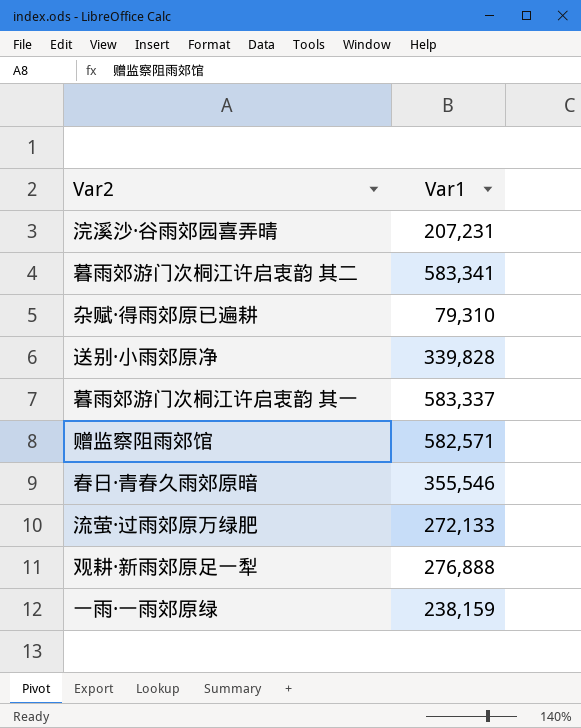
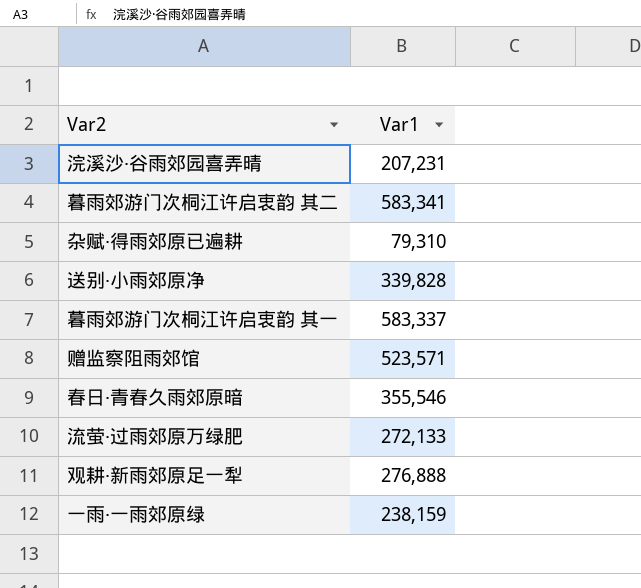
赠监察阻雨郊馆 | Var1: 582,571 -> 523,571

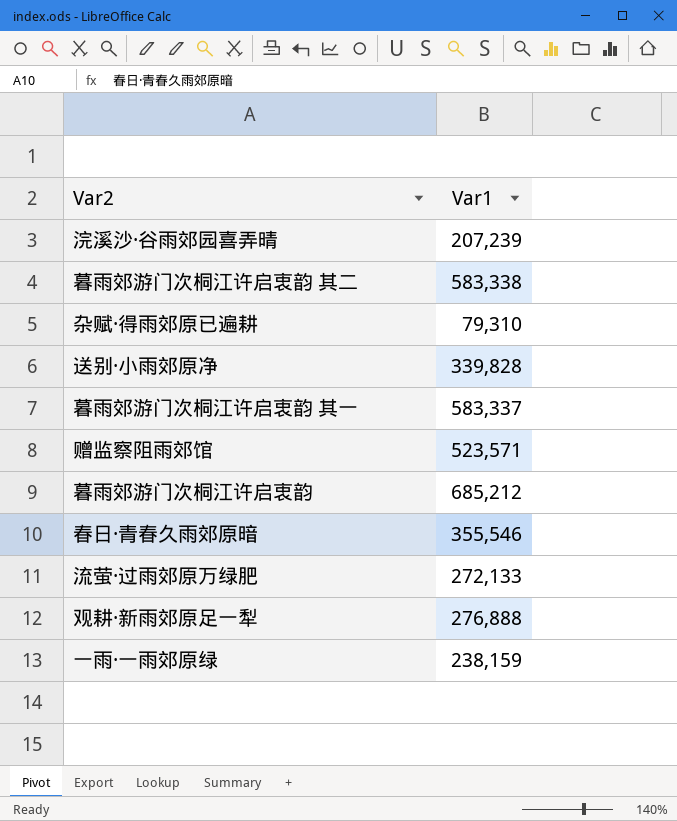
浣溪沙·谷雨郊园喜弄晴 | Var1: 207,231 -> 207,239
暮雨郊游门次桐江许启衷韵 其二 | Var1: 583,341 -> 583,338
row 暮雨郊游门次桐江许启衷韵: none -> 685,212

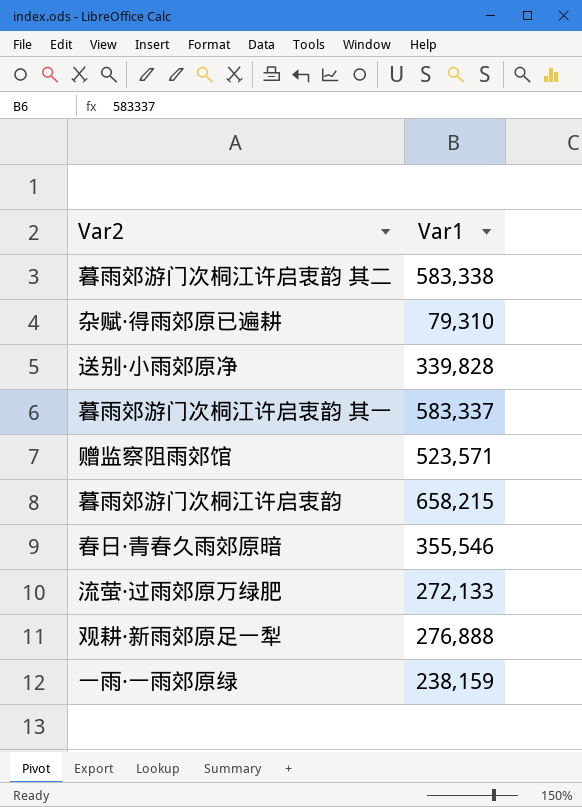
row 浣溪沙·谷雨郊园喜弄晴: 207,239 -> none
暮雨郊游门次桐江许启衷韵 | Var1: 685,212 -> 658,215

